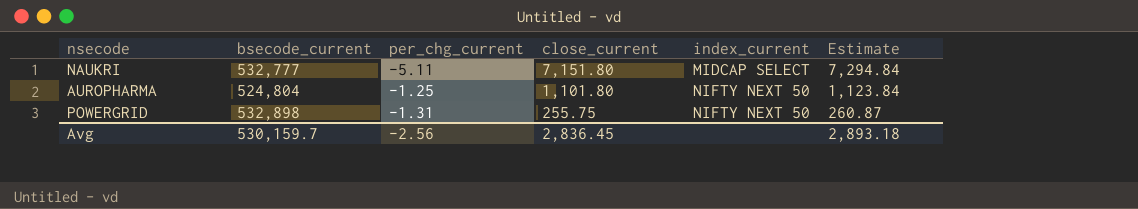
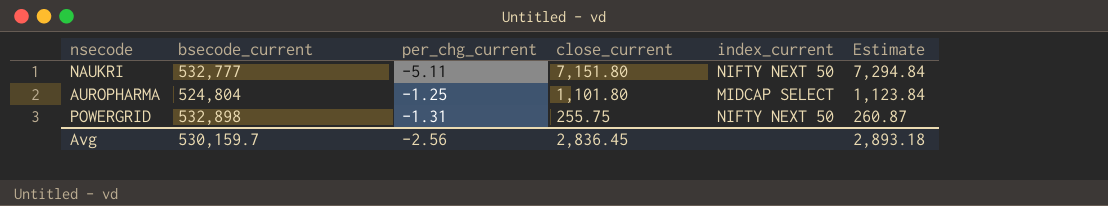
NAUKRI | index_current: MIDCAP SELECT -> NIFTY NEXT 50
AUROPHARMA | index_current: NIFTY NEXT 50 -> MIDCAP SELECT

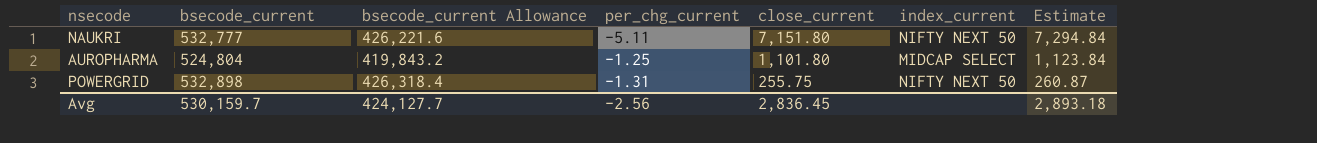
column bsecode_current Allowance | formula: none -> [bsecode_current] * 0.8

